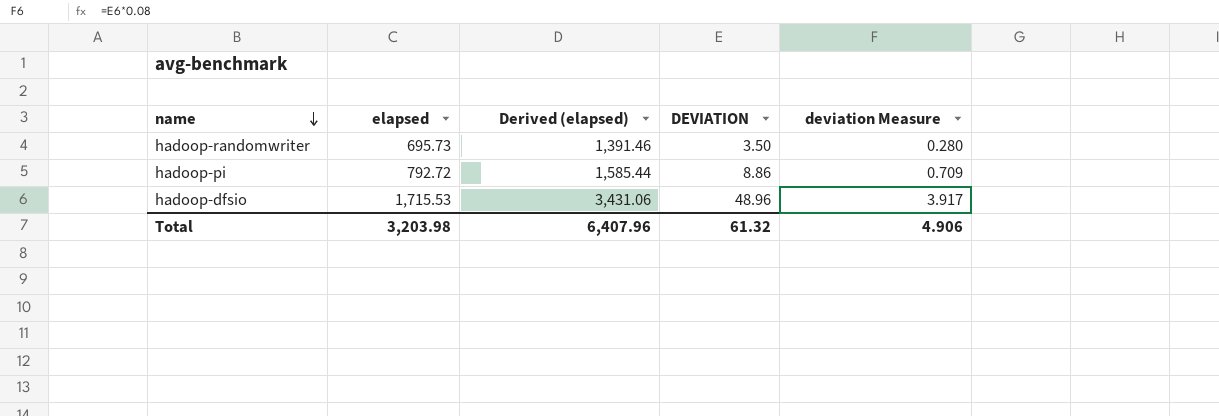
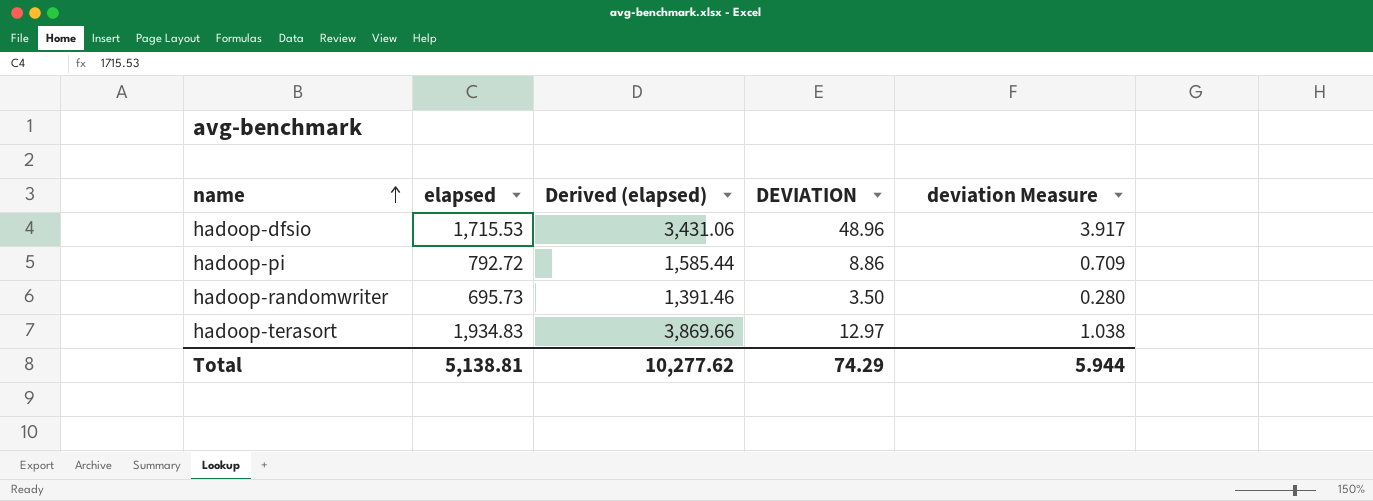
row order: name descending -> name ascending
row hadoop-terasort: none -> 1,934.83 | 3,869.66 | 12.97 | 1.038
Total | elapsed: 3,203.98 -> 5,138.81
Total | Derived (elapsed): 6,407.96 -> 10,277.62
Total | DEVIATION: 61.32 -> 74.29
Total | deviation Measure: 4.906 -> 5.944

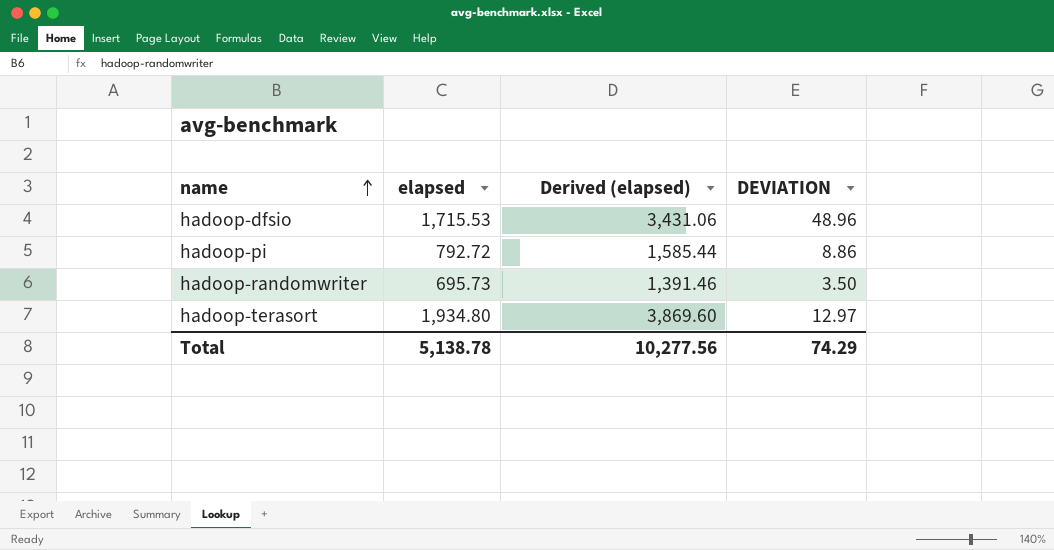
column deviation Measure | formula: [DEVIATION] * 0.08 -> none
hadoop-terasort | elapsed: 1,934.83 -> 1,934.80
hadoop-terasort | Derived (elapsed): 3,869.66 -> 3,869.60
Total | elapsed: 5,138.81 -> 5,138.78
Total | Derived (elapsed): 10,277.62 -> 10,277.56

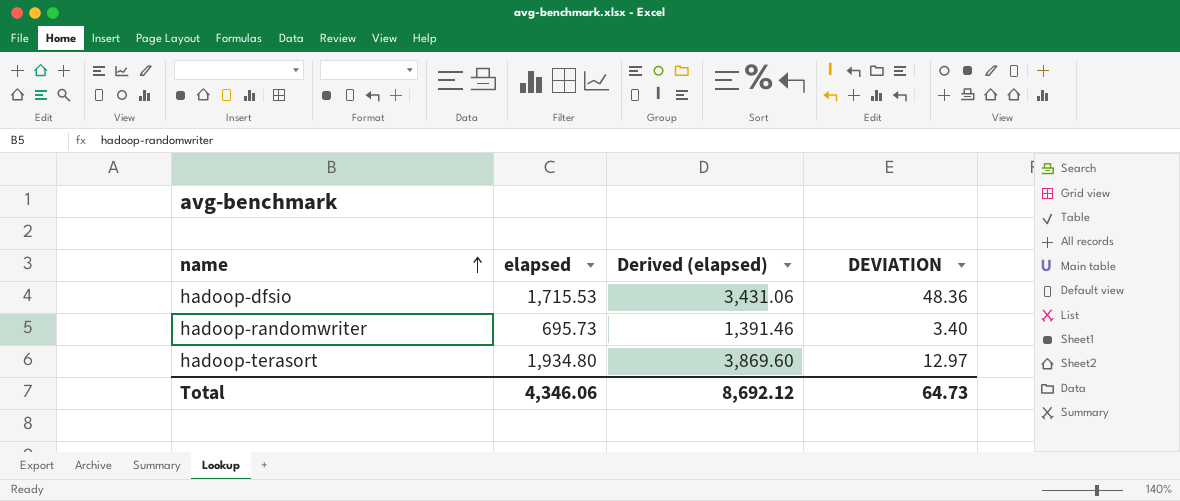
row hadoop-pi: 792.72 | 1,585.44 | 8.86 -> none
hadoop-dfsio | DEVIATION: 48.96 -> 48.36
hadoop-randomwriter | DEVIATION: 3.50 -> 3.40
Total | elapsed: 5,138.78 -> 4,346.06
Total | Derived (elapsed): 10,277.56 -> 8,692.12
Total | DEVIATION: 74.29 -> 64.73

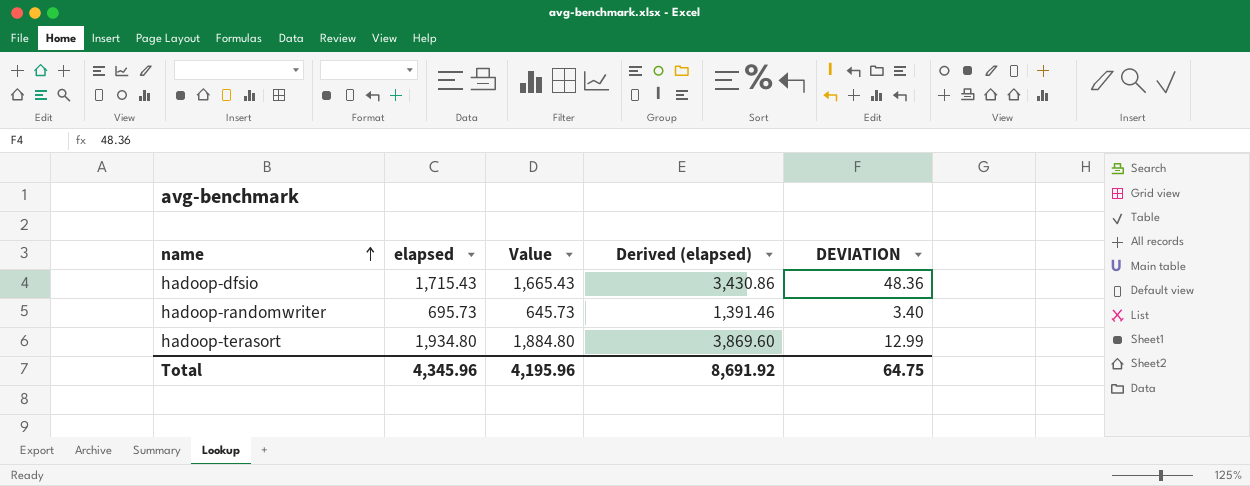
column Value | formula: none -> [elapsed] - 50
hadoop-dfsio | elapsed: 1,715.53 -> 1,715.43
hadoop-dfsio | Derived (elapsed): 3,431.06 -> 3,430.86
hadoop-terasort | DEVIATION: 12.97 -> 12.99
Total | elapsed: 4,346.06 -> 4,345.96
Total | Derived (elapsed): 8,692.12 -> 8,691.92
Total | DEVIATION: 64.73 -> 64.75

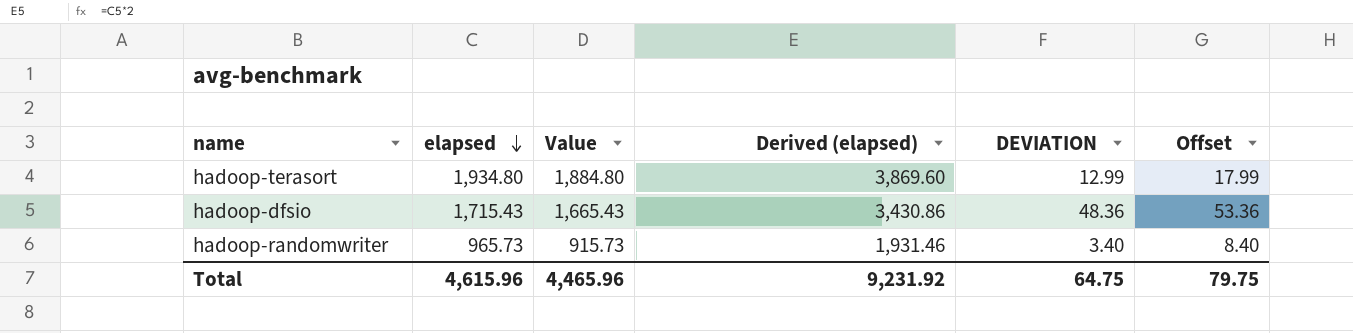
row order: name ascending -> elapsed descending
column Offset | formula: none -> [DEVIATION] + 5
hadoop-randomwriter | elapsed: 695.73 -> 965.73
hadoop-randomwriter | Value: 645.73 -> 915.73
hadoop-randomwriter | Derived (elapsed): 1,391.46 -> 1,931.46
Total | elapsed: 4,345.96 -> 4,615.96
Total | Value: 4,195.96 -> 4,465.96
Total | Derived (elapsed): 8,691.92 -> 9,231.92

